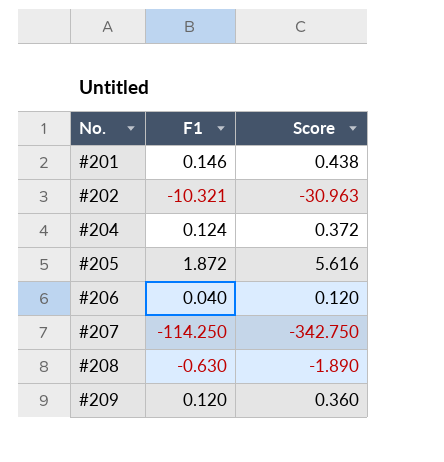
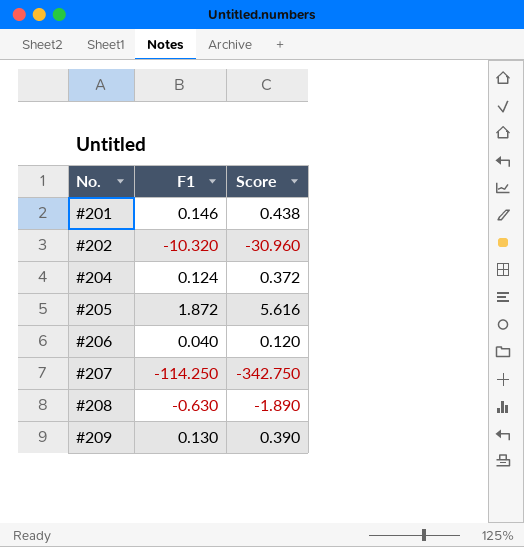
#202 | F1: -10.321 -> -10.320
#202 | Score: -30.963 -> -30.960
#209 | F1: 0.120 -> 0.130
#209 | Score: 0.360 -> 0.390

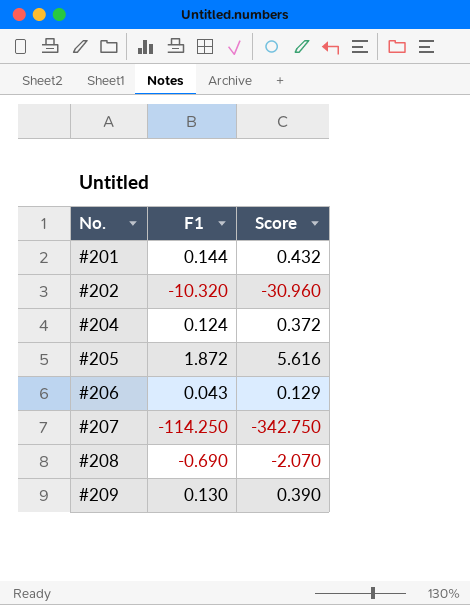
#201 | F1: 0.146 -> 0.144
#201 | Score: 0.438 -> 0.432
#206 | F1: 0.040 -> 0.043
#206 | Score: 0.120 -> 0.129
#208 | F1: -0.630 -> -0.690
#208 | Score: -1.890 -> -2.070

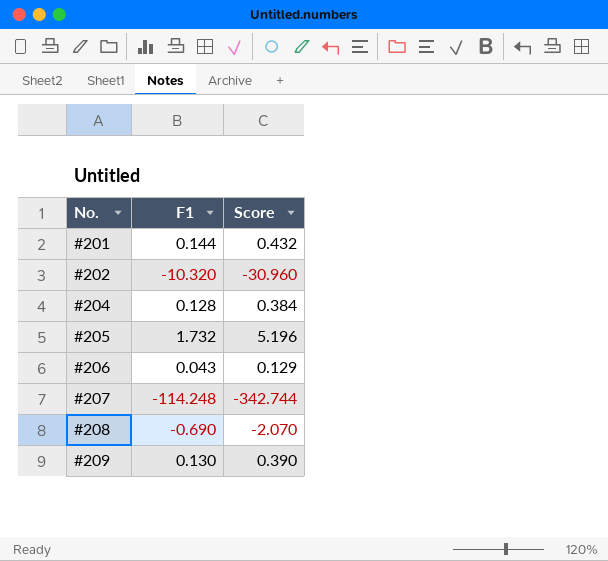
#204 | F1: 0.124 -> 0.128
#204 | Score: 0.372 -> 0.384
#205 | F1: 1.872 -> 1.732
#205 | Score: 5.616 -> 5.196
#207 | F1: -114.250 -> -114.248
#207 | Score: -342.750 -> -342.744

